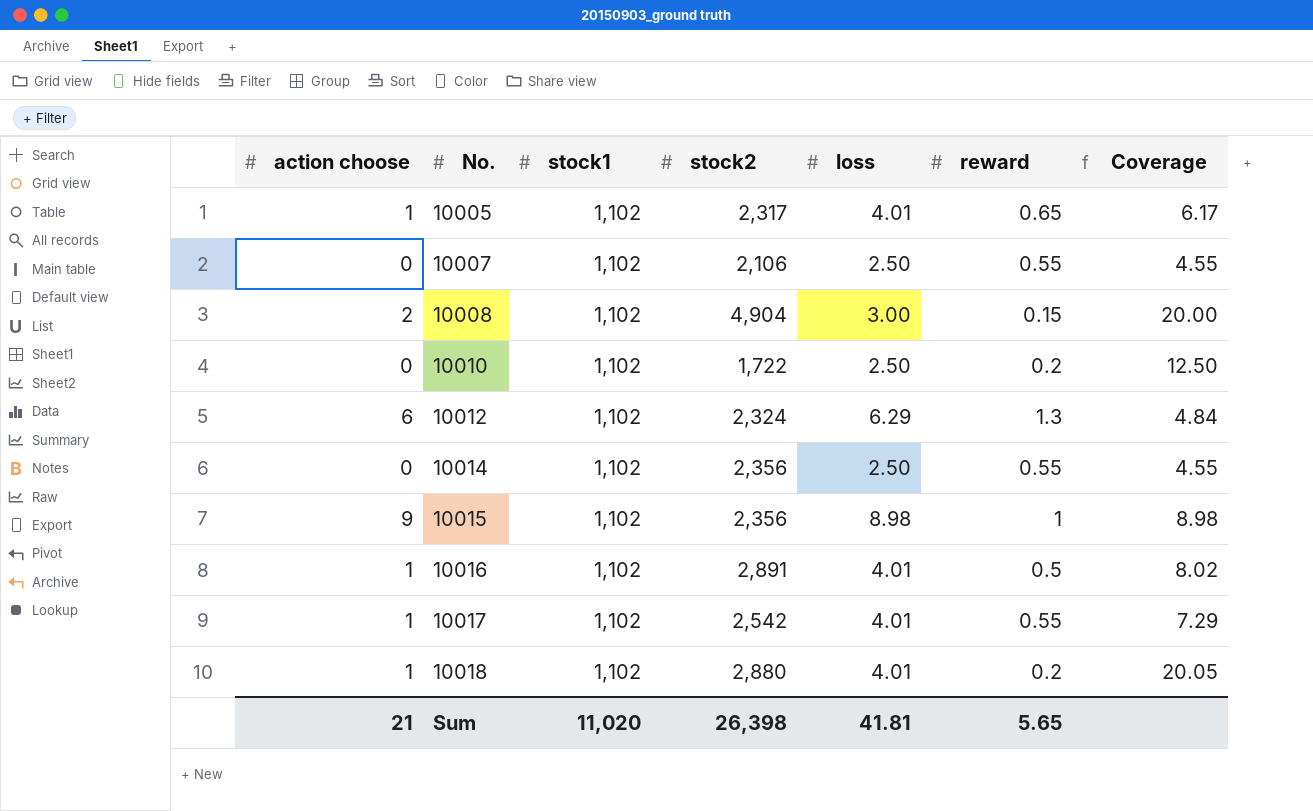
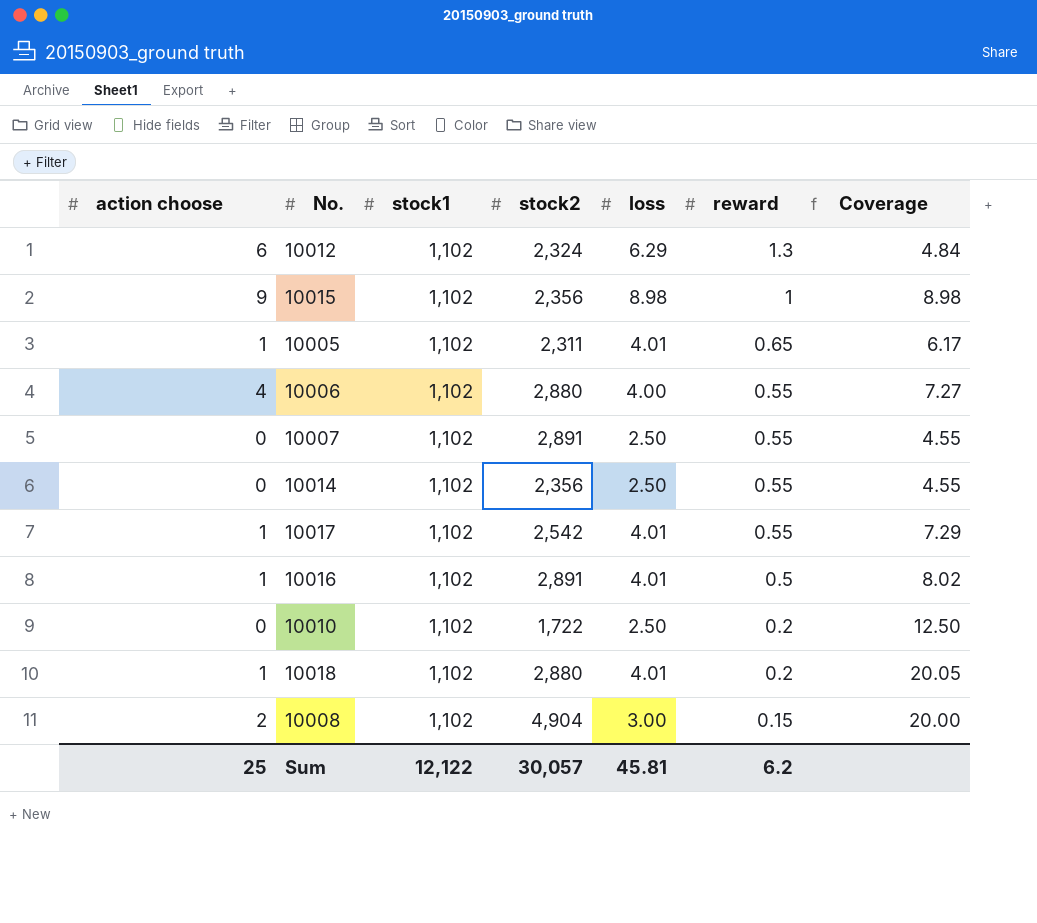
row order: No. ascending -> reward descending
10005 | stock2: 2,317 -> 2,311
row 10006: none -> 4 | 1,102 | 2,880 | 4.00 | 0.55 | 7.27
10007 | stock2: 2,106 -> 2,891
Sum | action choose: 21 -> 25
Sum | stock1: 11,020 -> 12,122
Sum | stock2: 26,398 -> 30,057
Sum | loss: 41.81 -> 45.81
Sum | reward: 5.65 -> 6.2

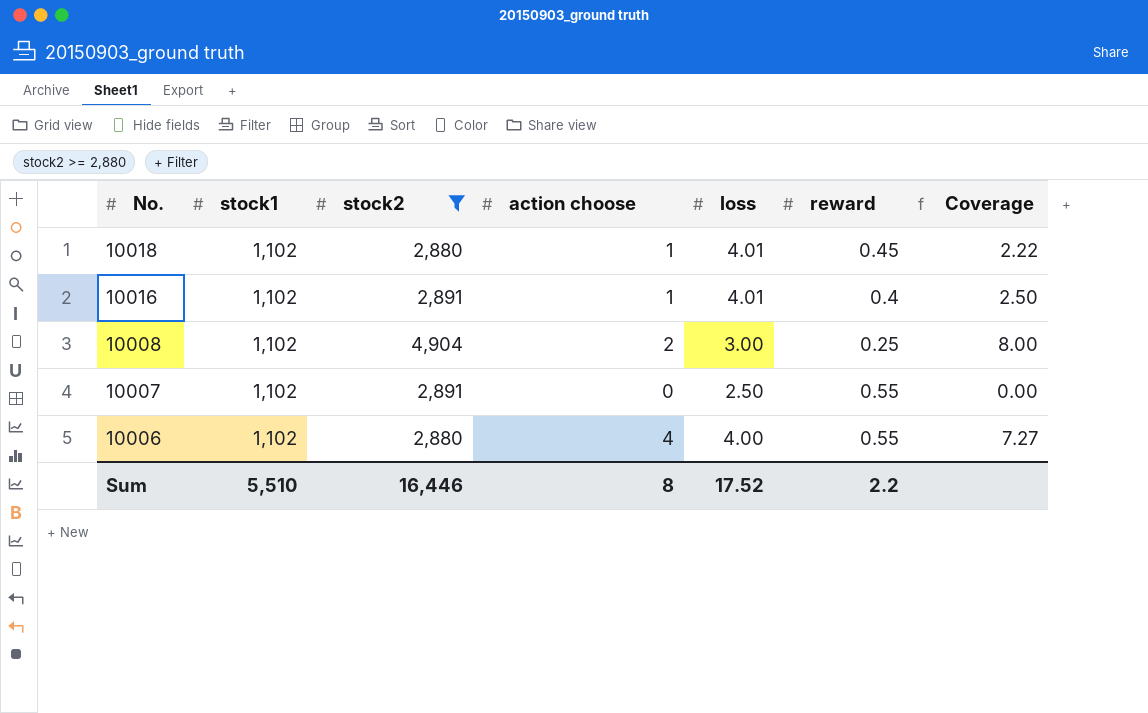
filter: none -> stock2 >= 2,880
row order: reward descending -> No. descending
column action choose | position: 1 -> 4
column Coverage | formula: [loss] / [reward] -> [action choose] / [reward]
10018 | reward: 0.2 -> 0.45
10016 | reward: 0.5 -> 0.4
10008 | reward: 0.15 -> 0.25
Sum | stock1: 12,122 -> 5,510
Sum | stock2: 30,057 -> 16,446
Sum | action choose: 25 -> 8
Sum | loss: 45.81 -> 17.52
Sum | reward: 6.2 -> 2.2

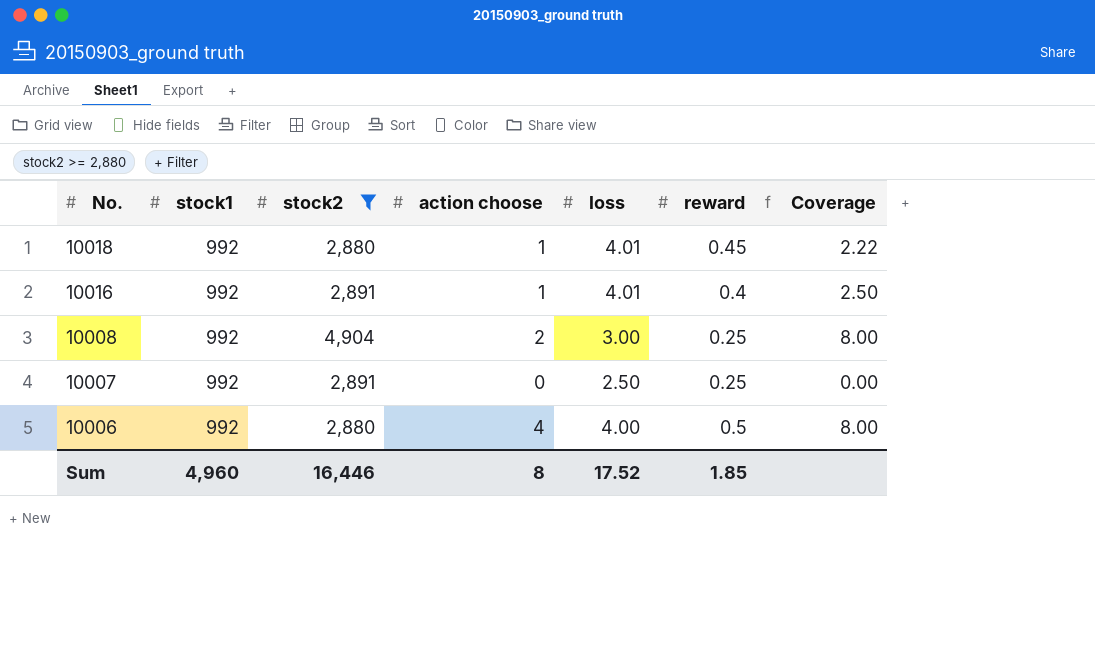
10018 | stock1: 1,102 -> 992
10016 | stock1: 1,102 -> 992
10008 | stock1: 1,102 -> 992
10007 | stock1: 1,102 -> 992
10007 | reward: 0.55 -> 0.25
10006 | stock1: 1,102 -> 992
10006 | reward: 0.55 -> 0.5
10006 | Coverage: 7.27 -> 8.00
Sum | stock1: 5,510 -> 4,960
Sum | reward: 2.2 -> 1.85

